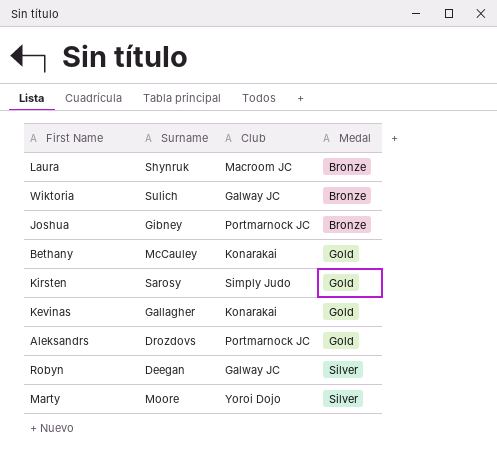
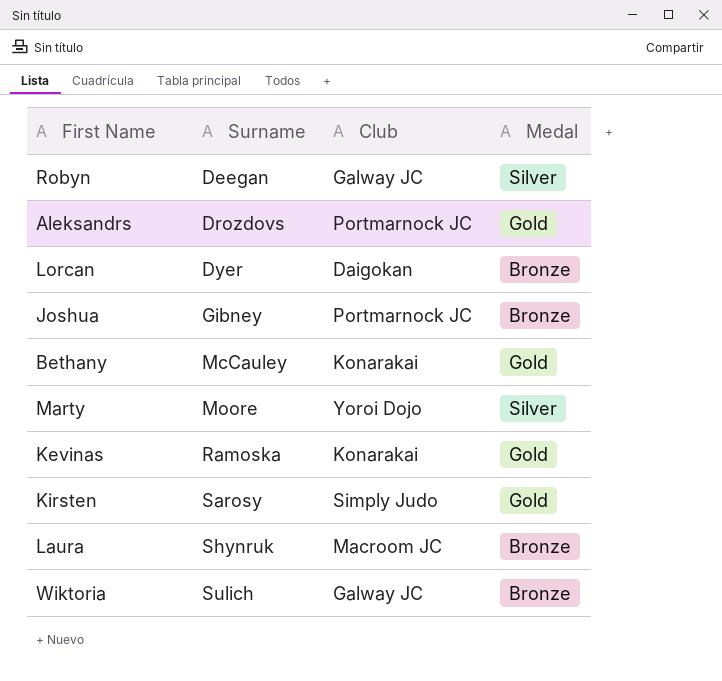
row order: Medal ascending -> Surname ascending
row Lorcan: none -> Dyer | Daigokan | Bronze
Kevinas | Surname: Gallagher -> Ramoska

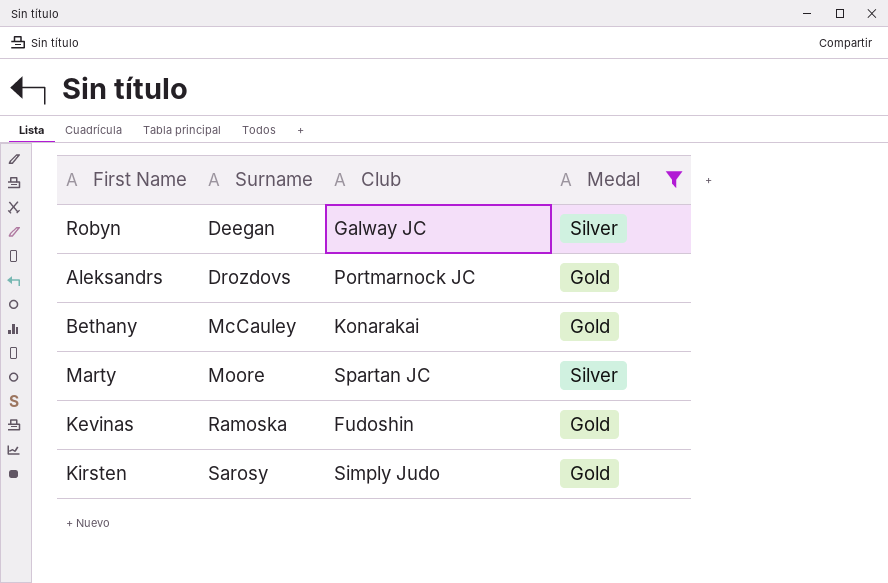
filter: none -> Medal != Bronze
Marty | Club: Yoroi Dojo -> Spartan JC
Kevinas | Club: Konarakai -> Fudoshin

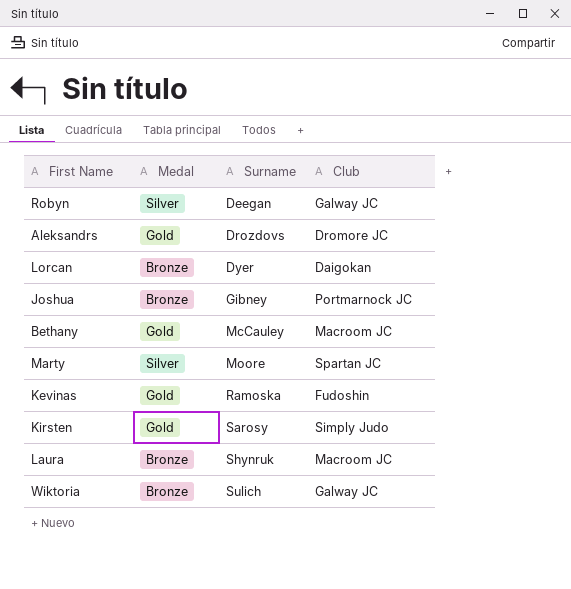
filter: Medal != Bronze -> none
column Medal | position: 4 -> 2
Aleksandrs | Club: Portmarnock JC -> Dromore JC
Bethany | Club: Konarakai -> Macroom JC

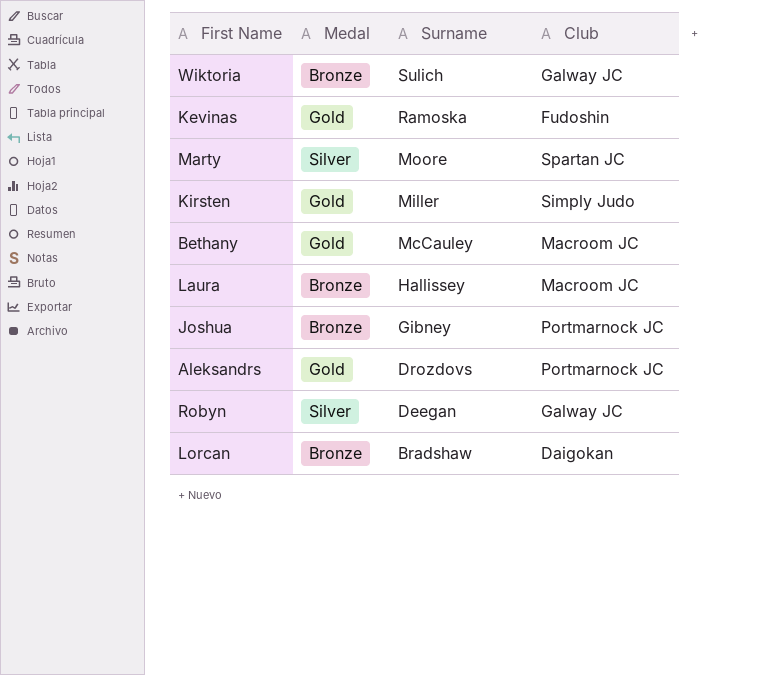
row order: Surname ascending -> Surname descending
Kirsten | Surname: Sarosy -> Miller
Laura | Surname: Shynruk -> Hallissey
Aleksandrs | Club: Dromore JC -> Portmarnock JC
Lorcan | Surname: Dyer -> Bradshaw

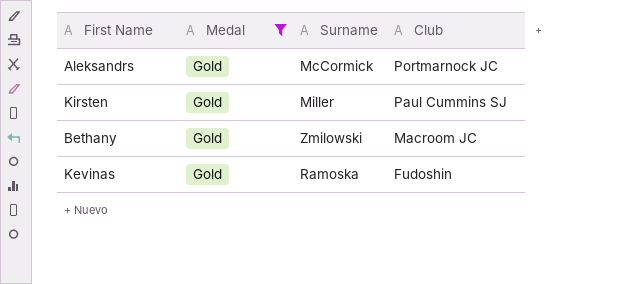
filter: none -> Medal = Gold
row order: Surname descending -> Club descending
Aleksandrs | Surname: Drozdovs -> McCormick
Kirsten | Club: Simply Judo -> Paul Cummins SJ
Bethany | Surname: McCauley -> Zmilowski

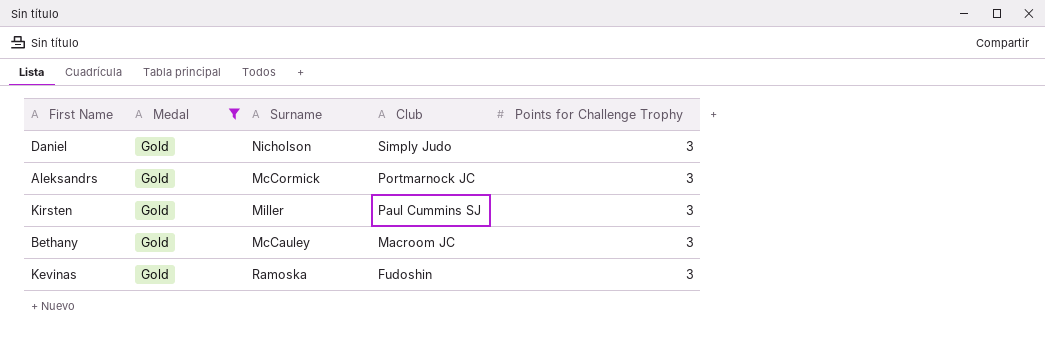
column Points for Challenge Trophy | position: none -> 5
row Daniel: none -> Gold | Nicholson | Simply Judo | 3
Bethany | Surname: Zmilowski -> McCauley

